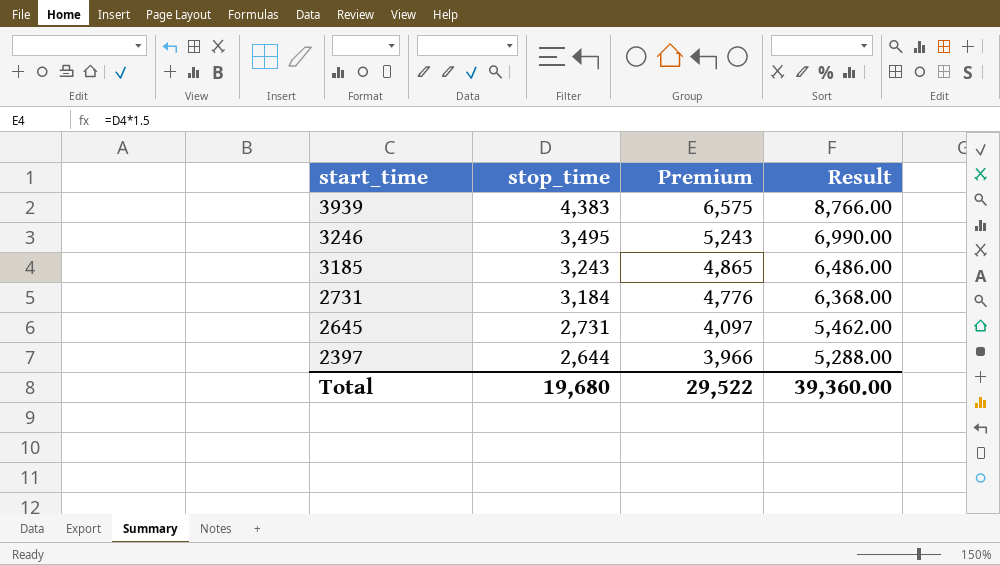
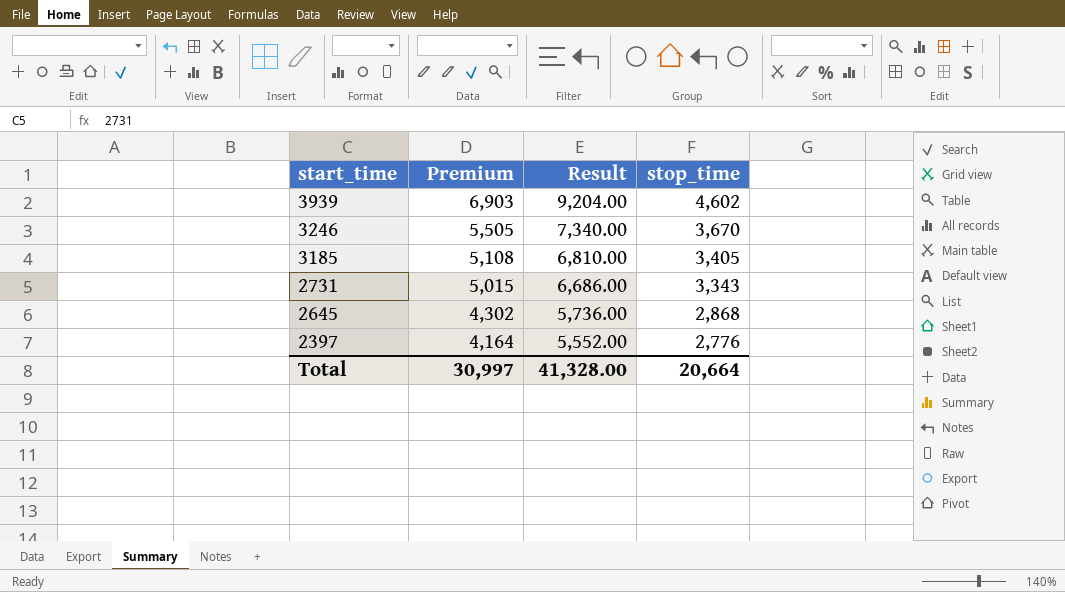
column stop_time | position: 2 -> 4
3939 | Premium: 6,575 -> 6,903
3939 | Result: 8,766.00 -> 9,204.00
3939 | stop_time: 4,383 -> 4,602
3246 | Premium: 5,243 -> 5,505
3246 | Result: 6,990.00 -> 7,340.00
3246 | stop_time: 3,495 -> 3,670
3185 | Premium: 4,865 -> 5,108
3185 | Result: 6,486.00 -> 6,810.00
3185 | stop_time: 3,243 -> 3,405
2731 | Premium: 4,776 -> 5,015
2731 | Result: 6,368.00 -> 6,686.00
2731 | stop_time: 3,184 -> 3,343
2645 | Premium: 4,097 -> 4,302
2645 | Result: 5,462.00 -> 5,736.00
2645 | stop_time: 2,731 -> 2,868
2397 | Premium: 3,966 -> 4,164
2397 | Result: 5,288.00 -> 5,552.00
2397 | stop_time: 2,644 -> 2,776
Total | Premium: 29,522 -> 30,997
Total | Result: 39,360.00 -> 41,328.00
Total | stop_time: 19,680 -> 20,664

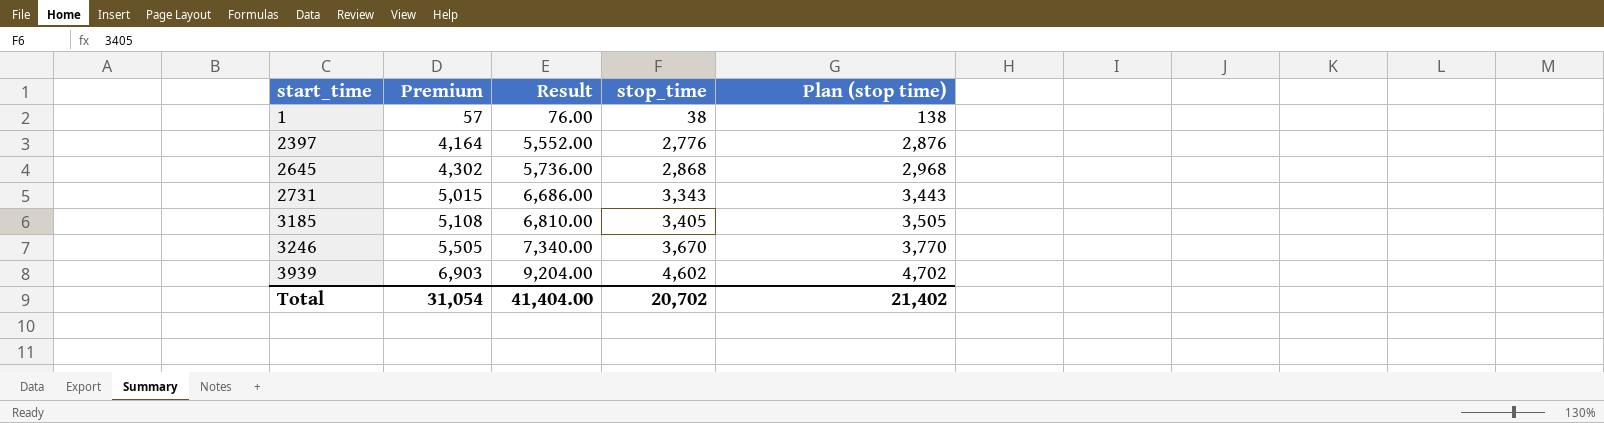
row order: start_time descending -> start_time ascending
column Plan (stop time) | formula: none -> [stop_time] + 100
row 1: none -> 57 | 76.00 | 38 | 138
Total | Premium: 30,997 -> 31,054
Total | Result: 41,328.00 -> 41,404.00
Total | stop_time: 20,664 -> 20,702

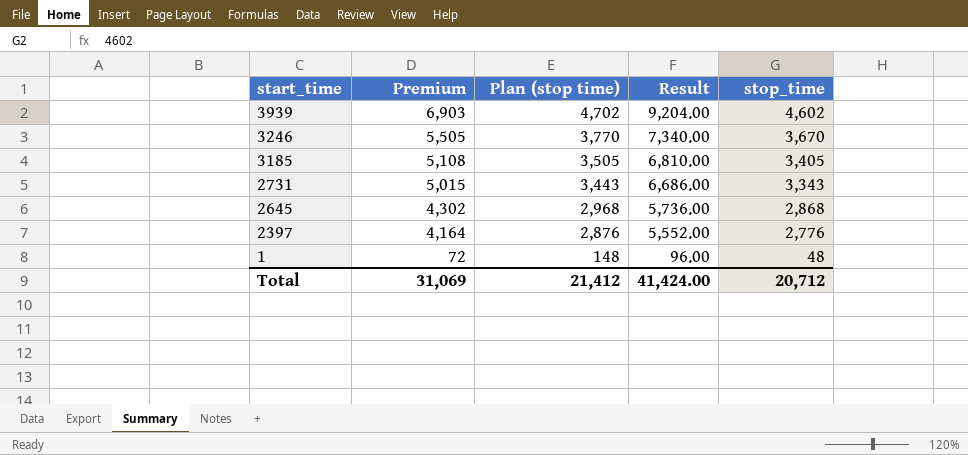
row order: start_time ascending -> start_time descending
column Plan (stop time) | position: 5 -> 3
1 | Premium: 57 -> 72
1 | Plan (stop time): 138 -> 148
1 | Result: 76.00 -> 96.00
1 | stop_time: 38 -> 48
Total | Premium: 31,054 -> 31,069
Total | Plan (stop time): 21,402 -> 21,412
Total | Result: 41,404.00 -> 41,424.00
Total | stop_time: 20,702 -> 20,712

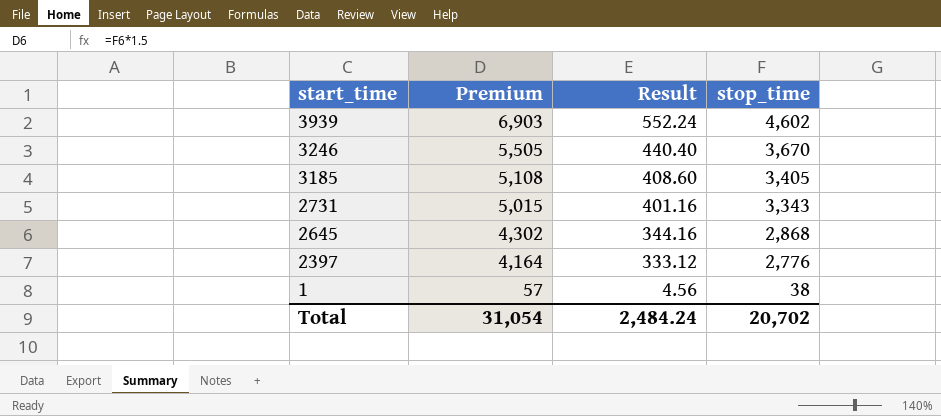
column Plan (stop time) | formula: [stop_time] + 100 -> none
column Result | formula: [stop_time] * 2 -> [stop_time] * 0.12
1 | Premium: 72 -> 57
1 | stop_time: 48 -> 38
Total | Premium: 31,069 -> 31,054
Total | Result: 41,424.00 -> 2,484.24
Total | stop_time: 20,712 -> 20,702

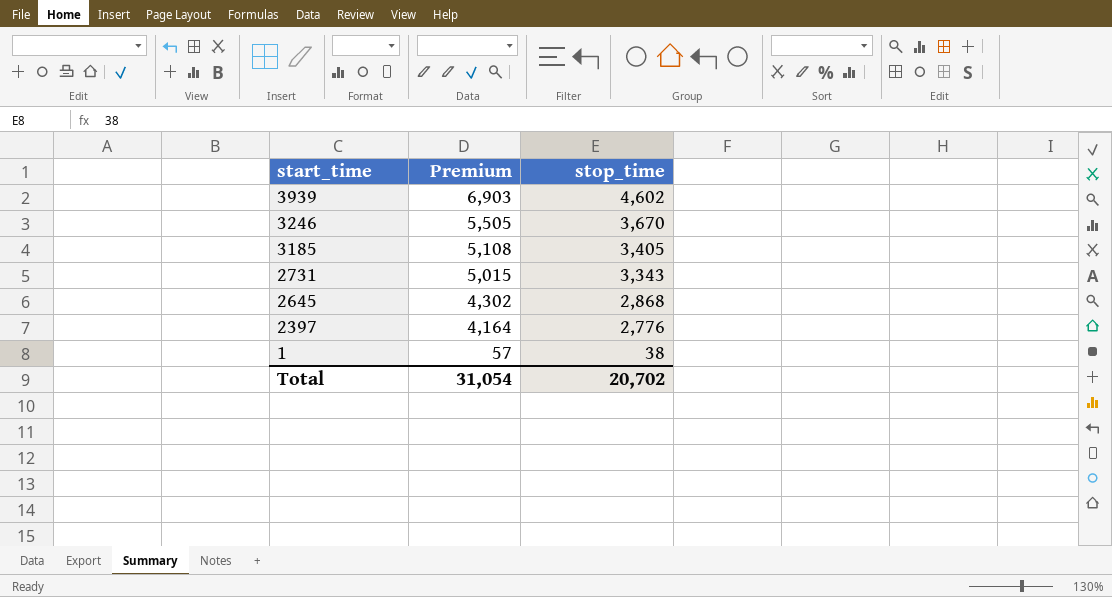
column Result | formula: [stop_time] * 0.12 -> none

